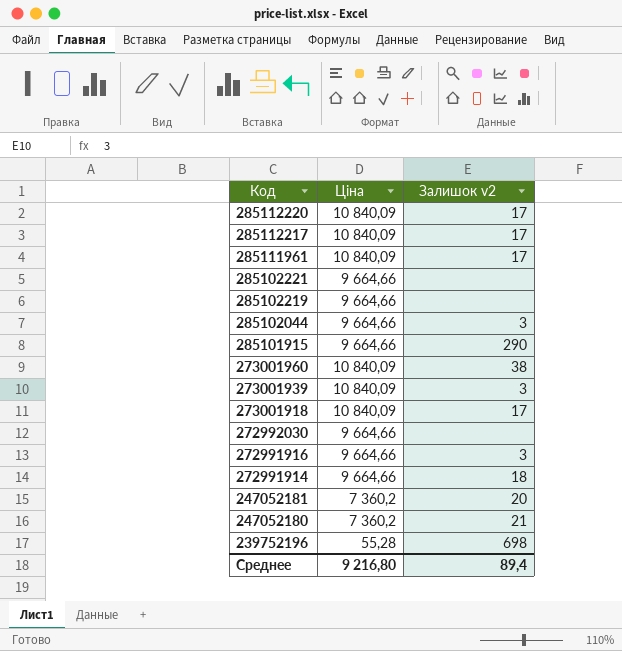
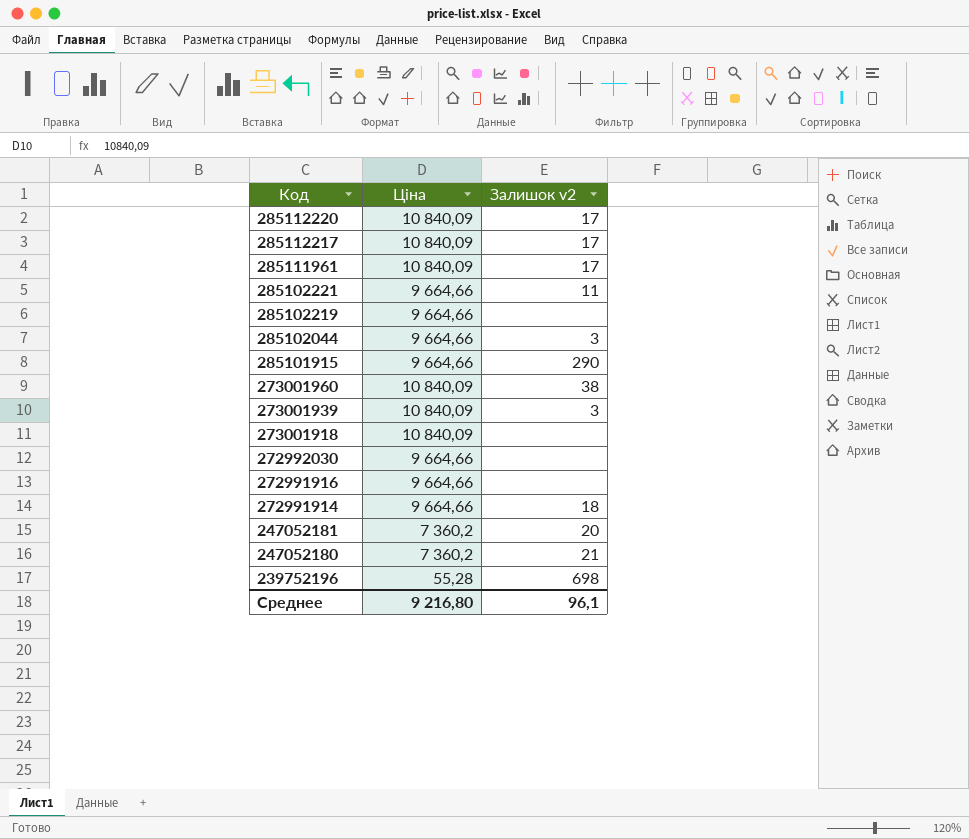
285102221 | Залишок v2: none -> 11
273001918 | Залишок v2: 17 -> none
272991916 | Залишок v2: 3 -> none
Среднее | Залишок v2: 89,4 -> 96,1

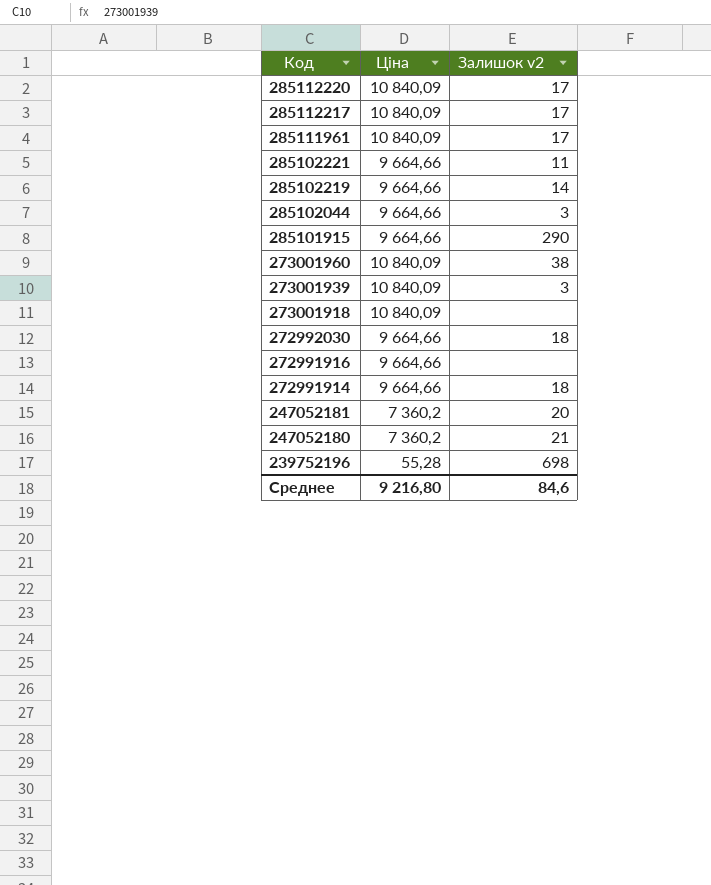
285102219 | Залишок v2: none -> 14
272992030 | Залишок v2: none -> 18
Среднее | Залишок v2: 96,1 -> 84,6

